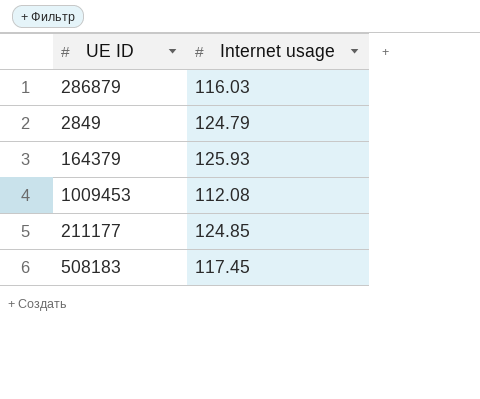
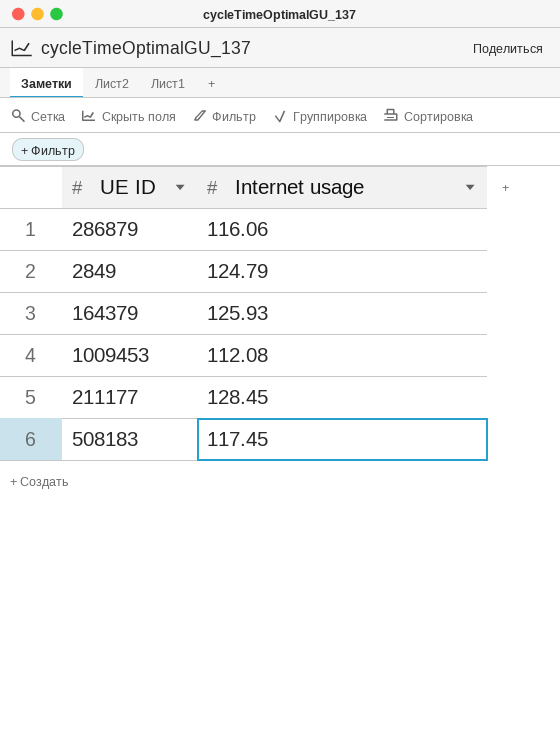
286879 | Internet usage: 116.03 -> 116.06
211177 | Internet usage: 124.85 -> 128.45

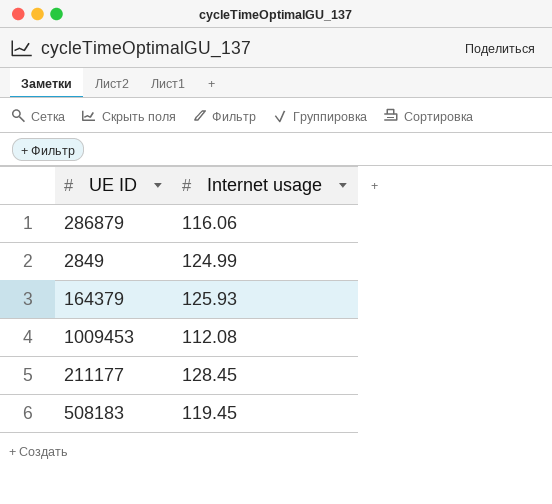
2849 | Internet usage: 124.79 -> 124.99
508183 | Internet usage: 117.45 -> 119.45

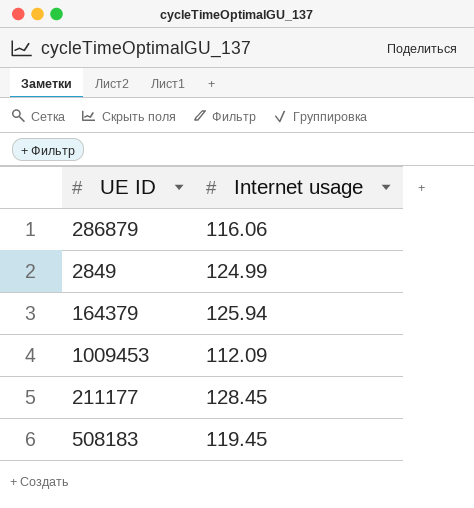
164379 | Internet usage: 125.93 -> 125.94
1009453 | Internet usage: 112.08 -> 112.09

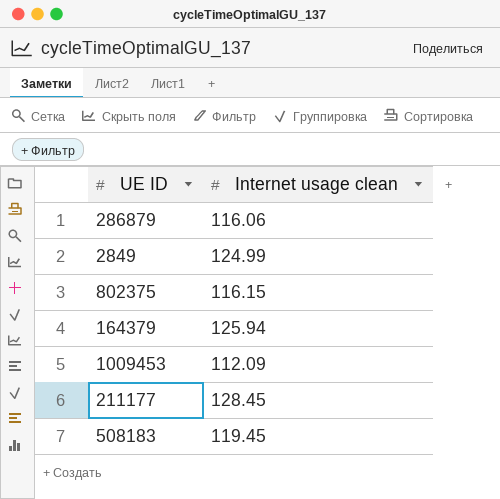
column name: Internet usage -> Internet usage clean
row 802375: none -> 116.15

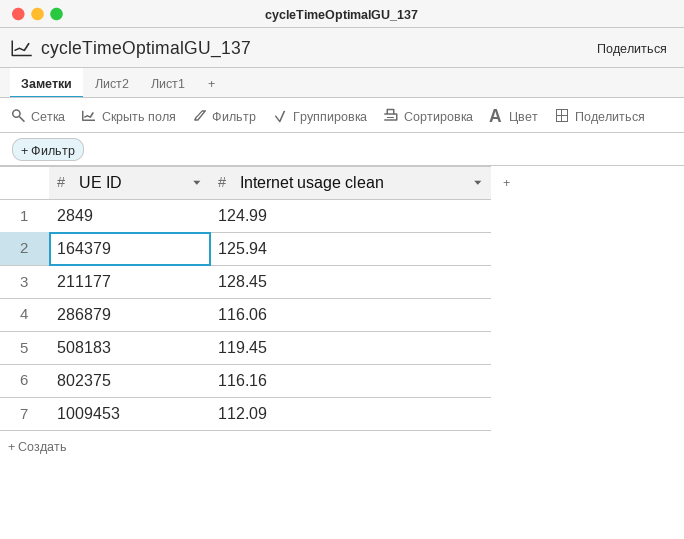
row order: none -> UE ID ascending
802375 | Internet usage clean: 116.15 -> 116.16

